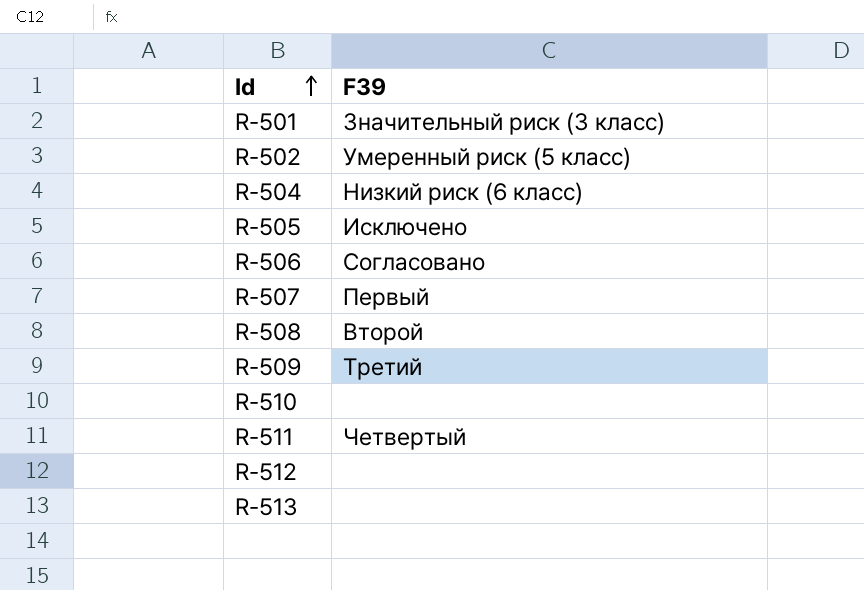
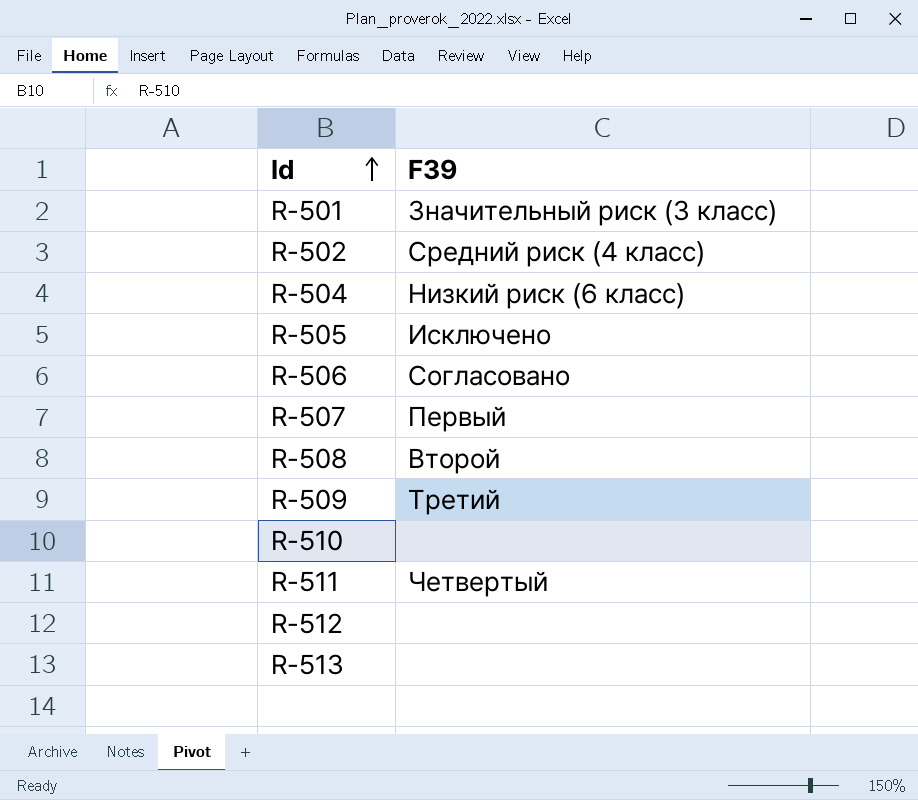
R-502 | F39: Умеренный риск (5 класс) -> Средний риск (4 класс)

